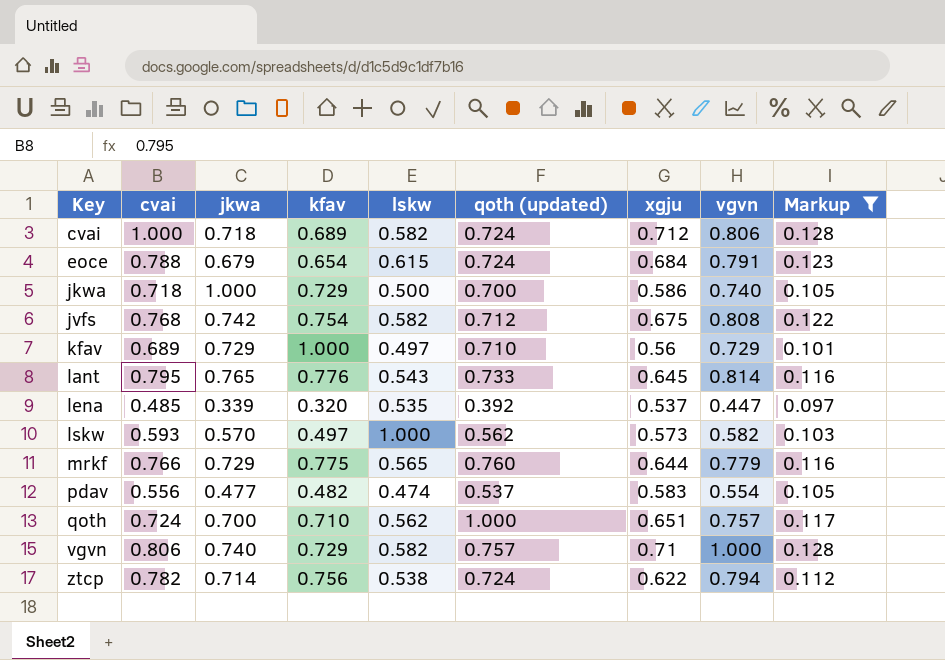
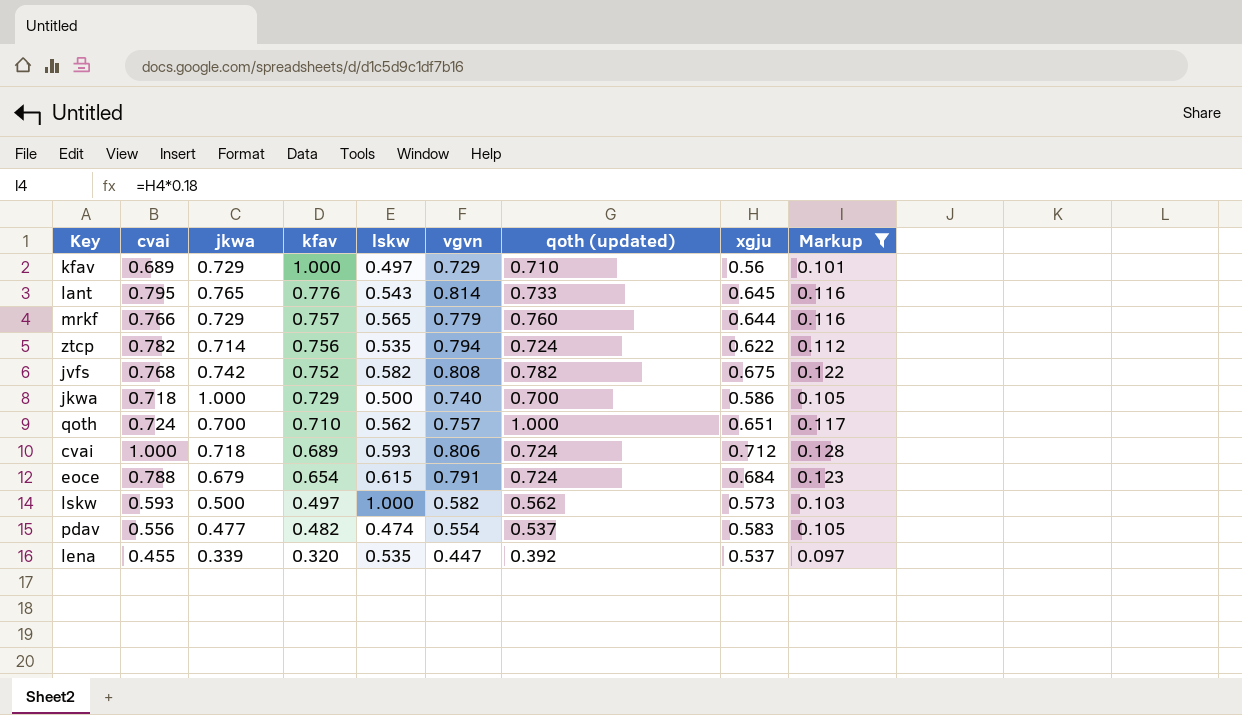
row order: Key ascending -> kfav descending
column vgvn | position: 8 -> 6
row vgvn: 0.806 | 0.740 | 0.729 | 0.582 | 0.757 | 0.71 | 1.000 | 0.128 -> none
mrkf | kfav: 0.775 -> 0.757
ztcp | lskw: 0.538 -> 0.535
jvfs | kfav: 0.754 -> 0.752
jvfs | qoth (updated): 0.712 -> 0.782
cvai | lskw: 0.582 -> 0.593
lskw | jkwa: 0.570 -> 0.500
lena | cvai: 0.485 -> 0.455

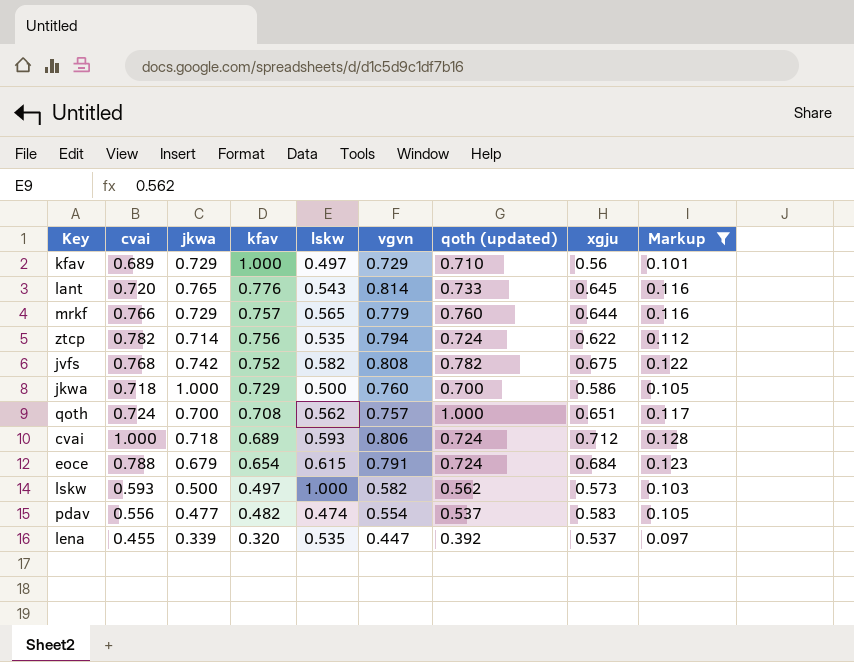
lant | cvai: 0.795 -> 0.720
jkwa | vgvn: 0.740 -> 0.760
qoth | kfav: 0.710 -> 0.708

